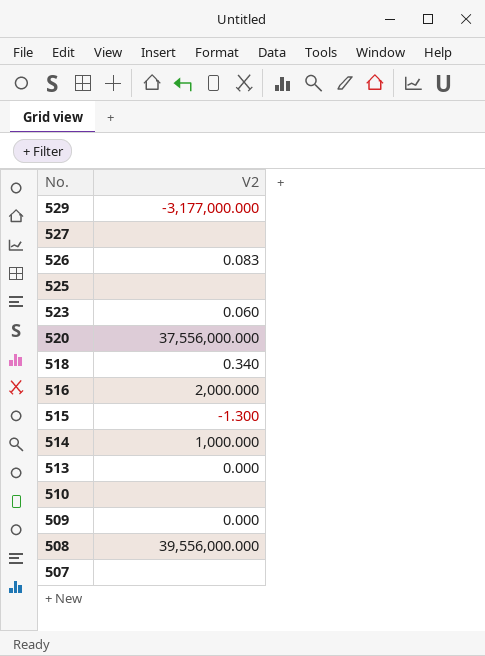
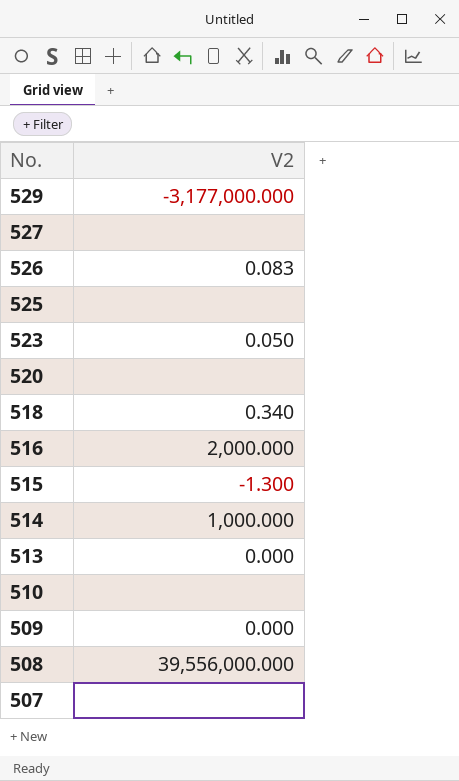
523 | V2: 0.060 -> 0.050
520 | V2: 37,556,000.000 -> none

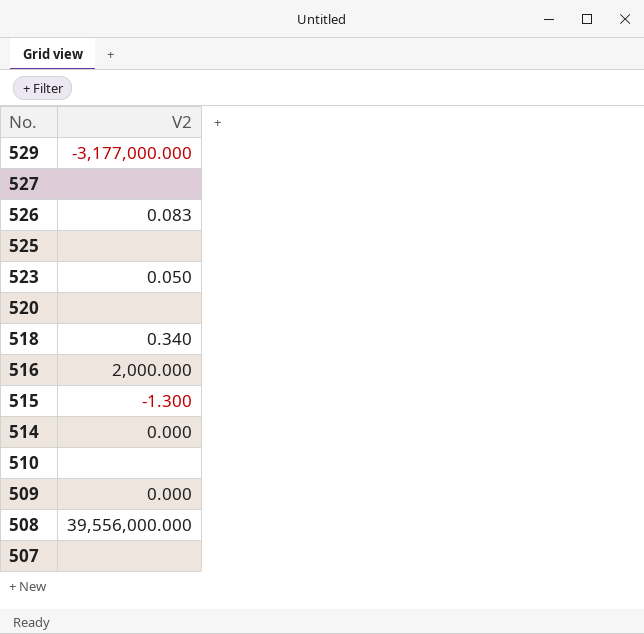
row 513: 0.000 -> none
514 | V2: 1,000.000 -> 0.000

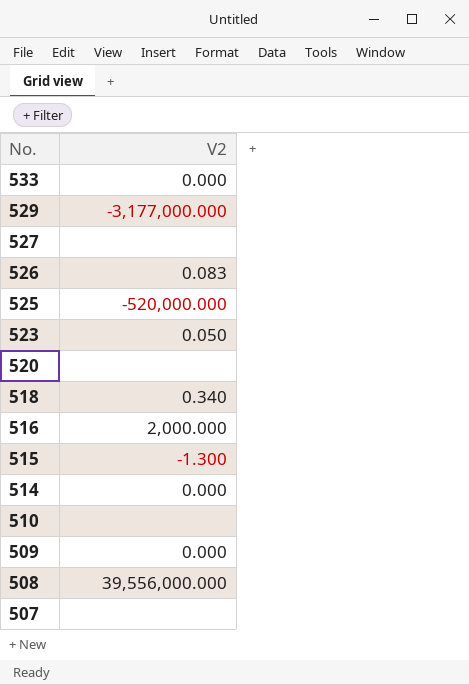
row 533: none -> 0.000
525 | V2: none -> -520,000.000

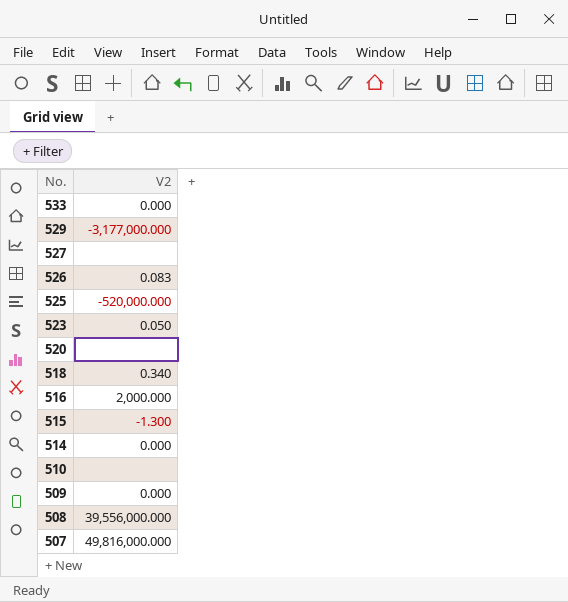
507 | V2: none -> 49,816,000.000

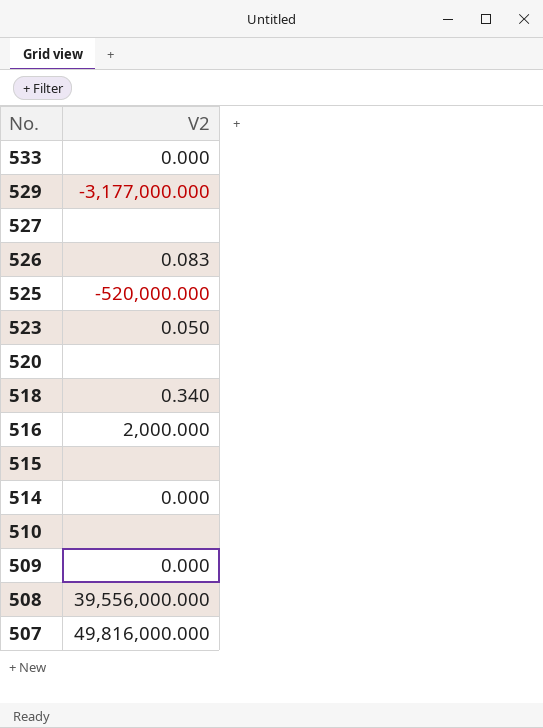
515 | V2: -1.300 -> none

